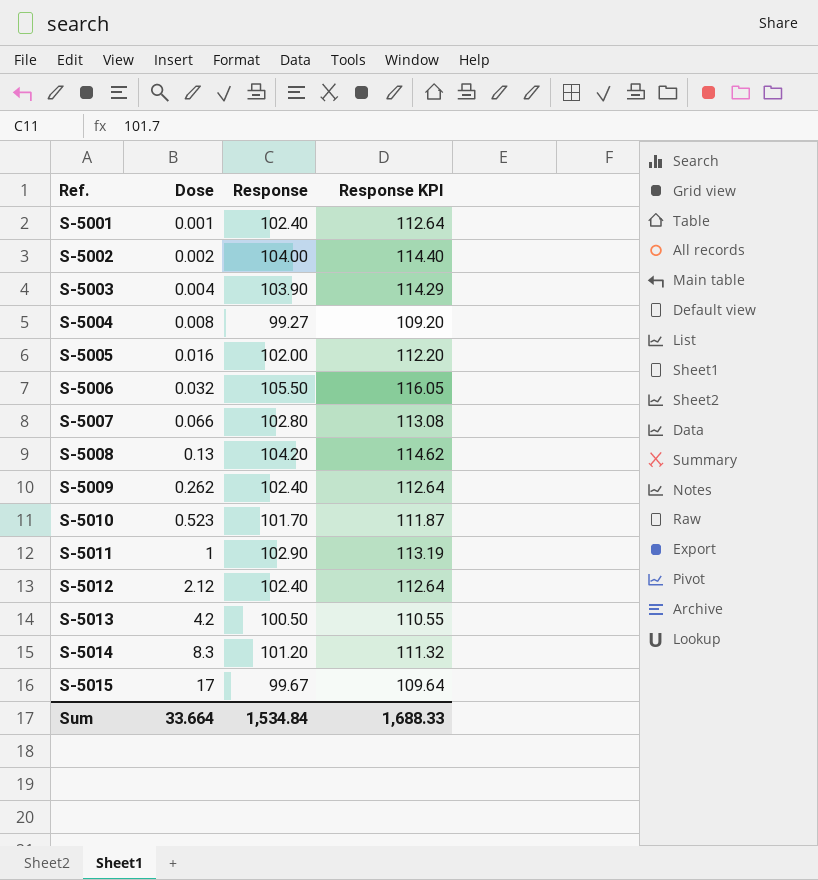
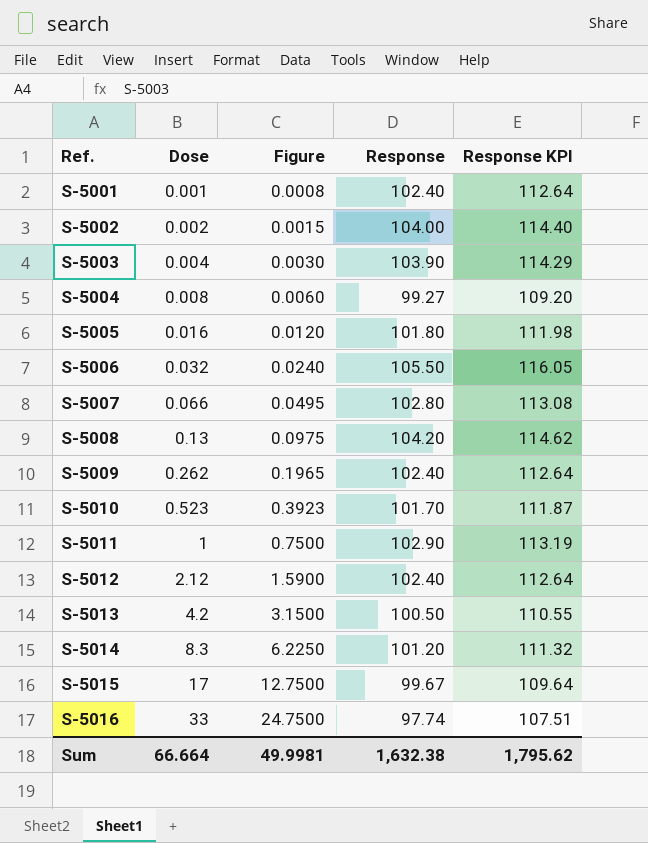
column Figure | formula: none -> [Dose] * 0.75
S-5005 | Response: 102.00 -> 101.80
S-5005 | Response KPI: 112.20 -> 111.98
row S-5016: none -> 33 | 24.7500 | 97.74 | 107.51
Sum | Dose: 33.664 -> 66.664
Sum | Response: 1,534.84 -> 1,632.38
Sum | Response KPI: 1,688.33 -> 1,795.62

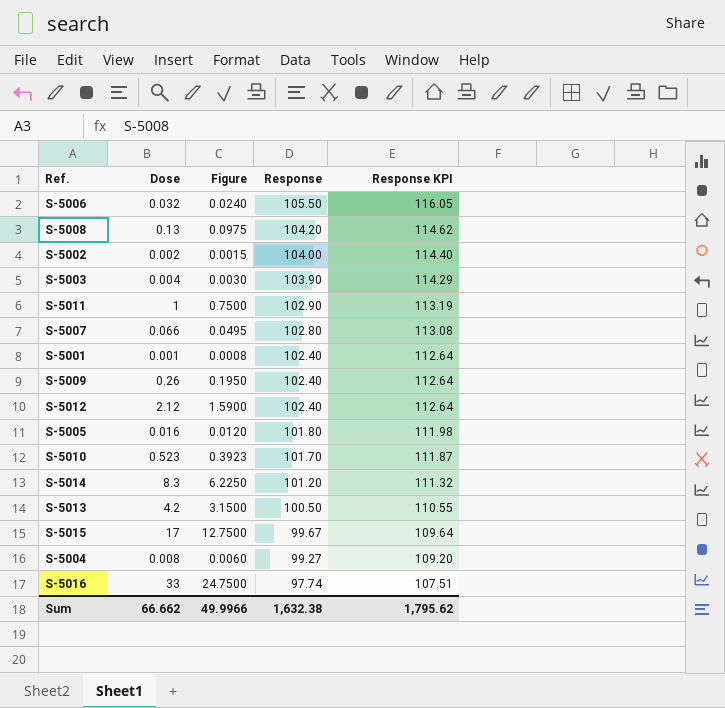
row order: Ref. ascending -> Response descending
S-5009 | Dose: 0.262 -> 0.26
S-5009 | Figure: 0.1965 -> 0.1950
Sum | Dose: 66.664 -> 66.662
Sum | Figure: 49.9981 -> 49.9966

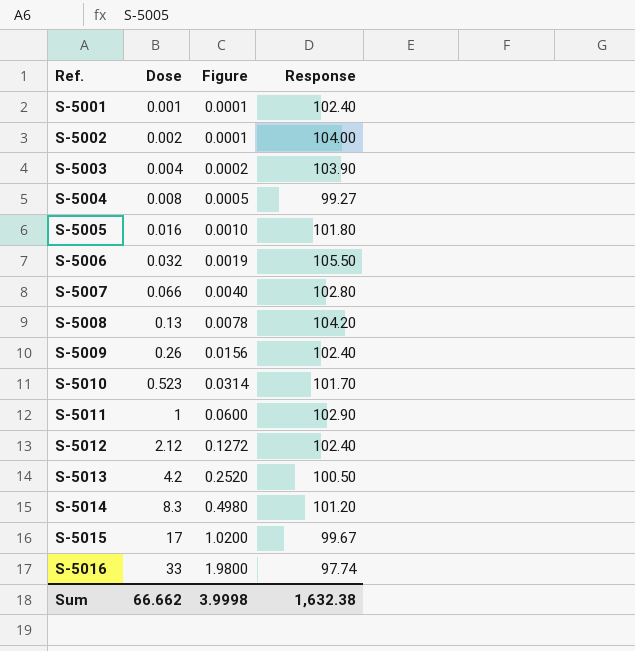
row order: Response descending -> Ref. ascending
column Response KPI | formula: [Response] * 1.1 -> none
column Figure | formula: [Dose] * 0.75 -> [Dose] * 0.06
Sum | Figure: 49.9966 -> 3.9998

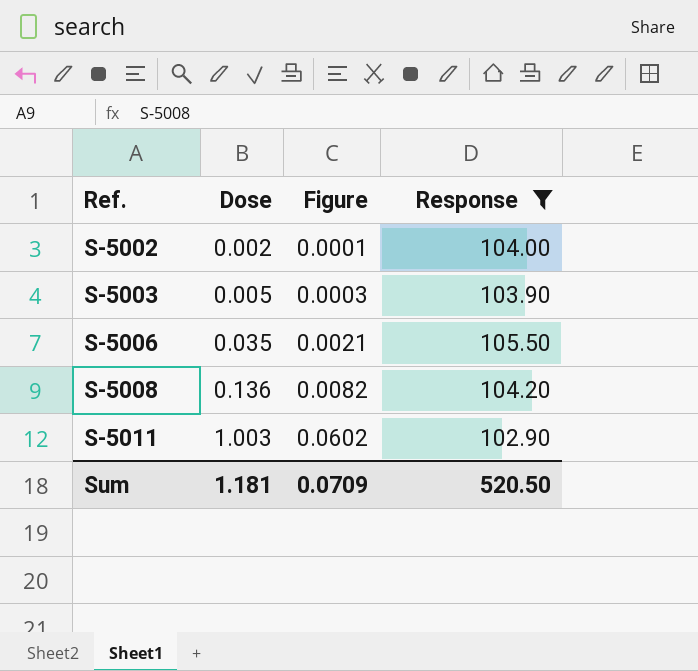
filter: none -> Response >= 102.90
S-5003 | Dose: 0.004 -> 0.005
S-5003 | Figure: 0.0002 -> 0.0003
S-5006 | Dose: 0.032 -> 0.035
S-5006 | Figure: 0.0019 -> 0.0021
S-5008 | Dose: 0.13 -> 0.136
S-5008 | Figure: 0.0078 -> 0.0082
S-5011 | Dose: 1 -> 1.003
S-5011 | Figure: 0.0600 -> 0.0602
Sum | Dose: 66.662 -> 1.181
Sum | Figure: 3.9998 -> 0.0709
Sum | Response: 1,632.38 -> 520.50

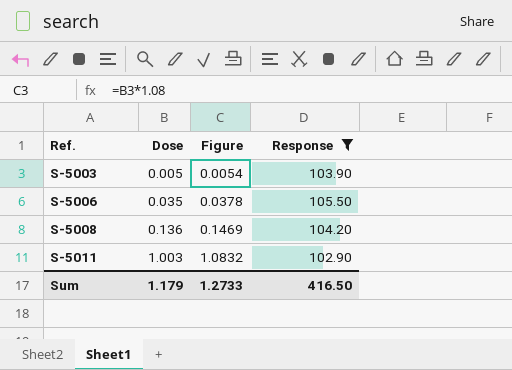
column Figure | formula: [Dose] * 0.06 -> [Dose] * 1.08
row S-5002: 0.002 | 0.0001 | 104.00 -> none
Sum | Dose: 1.181 -> 1.179
Sum | Figure: 0.0709 -> 1.2733
Sum | Response: 520.50 -> 416.50

